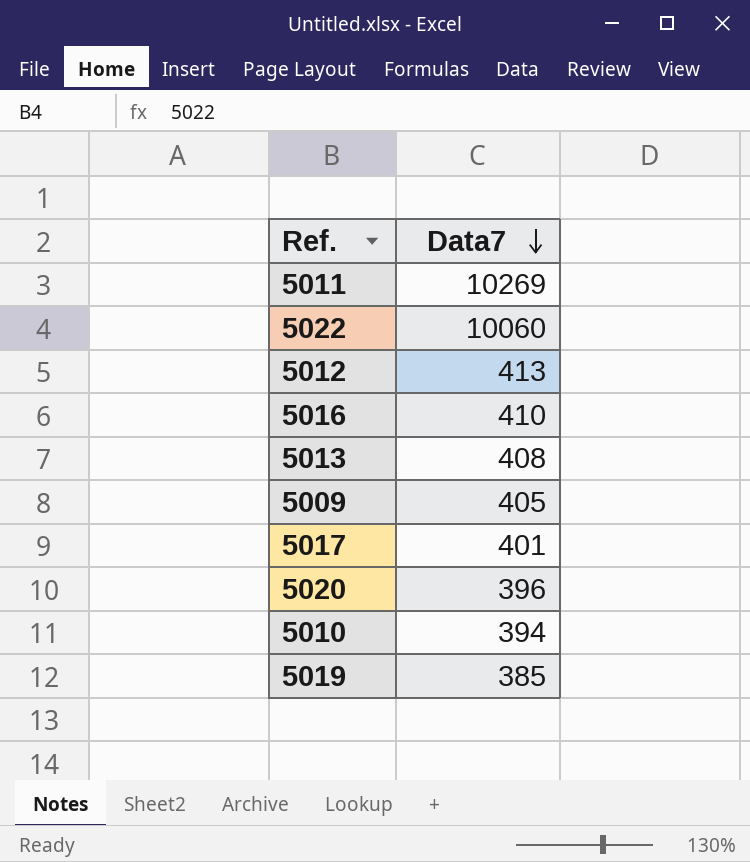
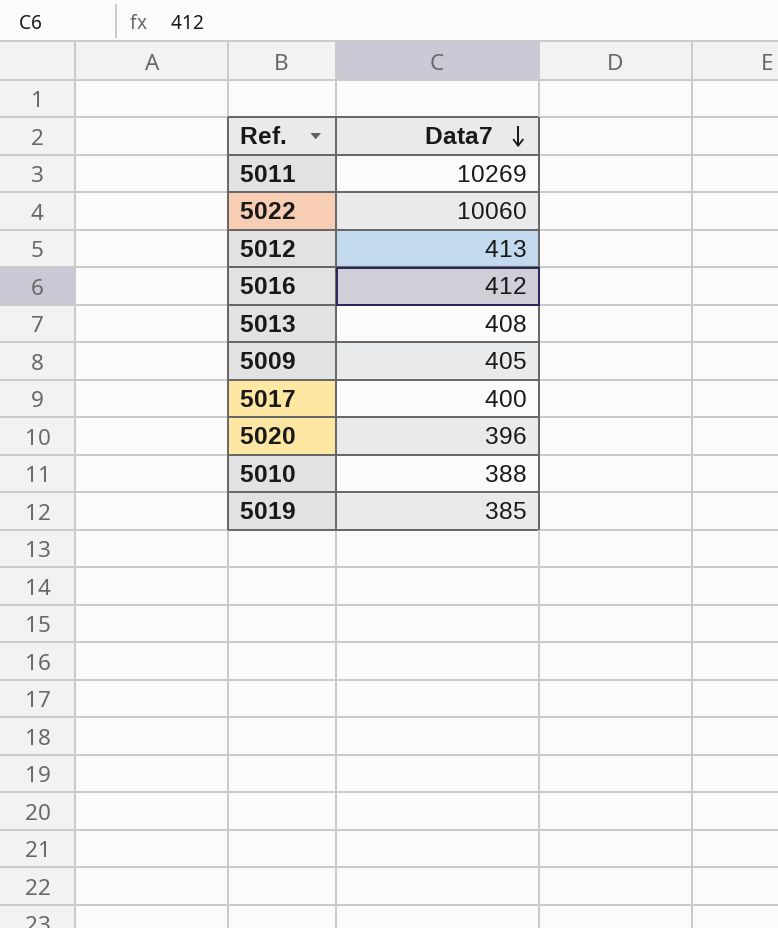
5016 | Data7: 410 -> 412
5017 | Data7: 401 -> 400
5010 | Data7: 394 -> 388

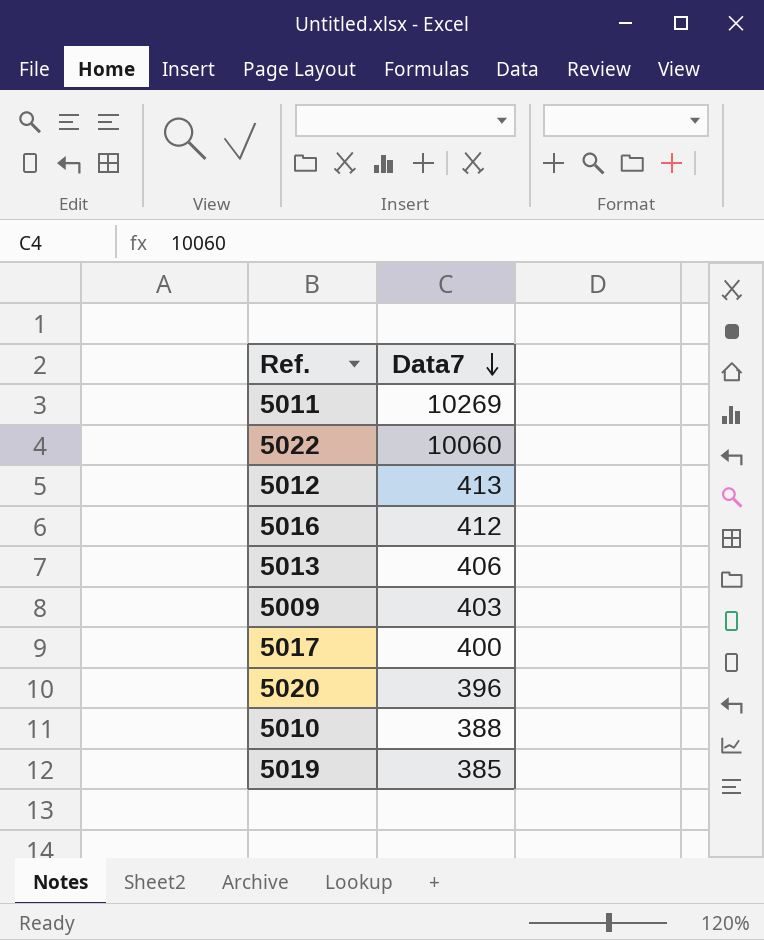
5013 | Data7: 408 -> 406
5009 | Data7: 405 -> 403

